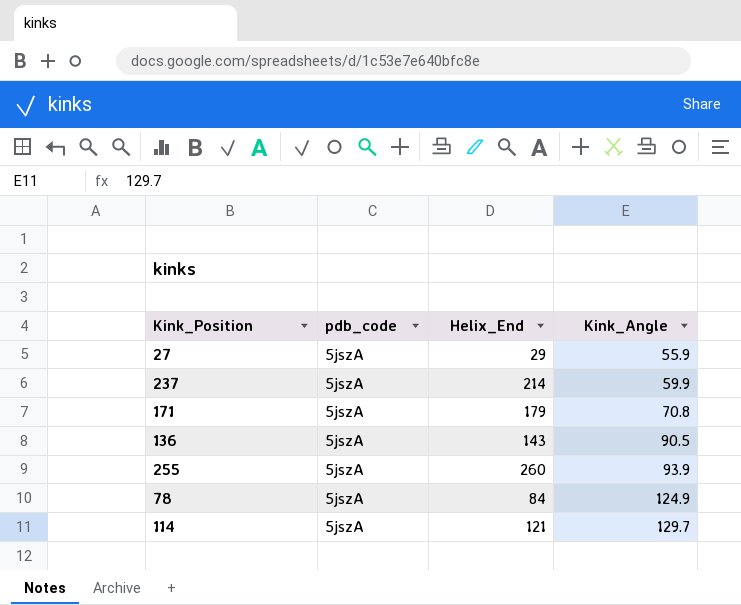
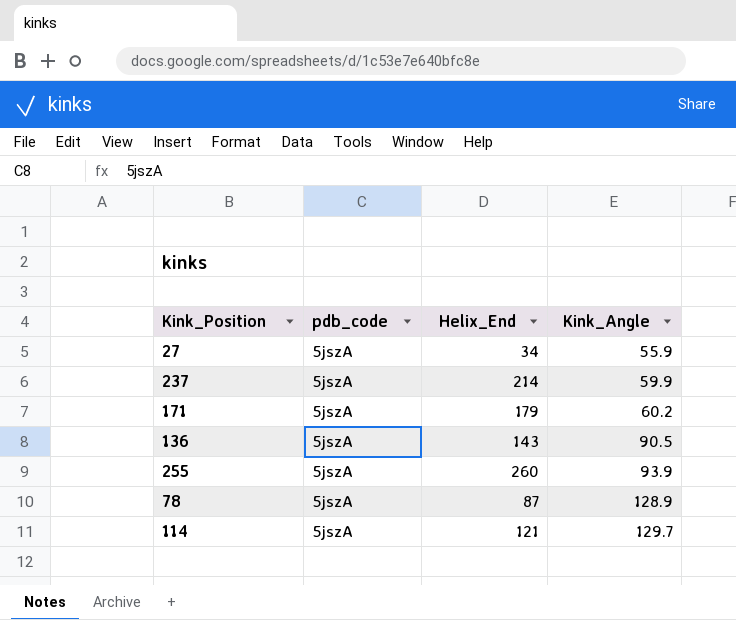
27 | Helix_End: 29 -> 34
171 | Kink_Angle: 70.8 -> 60.2
78 | Helix_End: 84 -> 87
78 | Kink_Angle: 124.9 -> 128.9

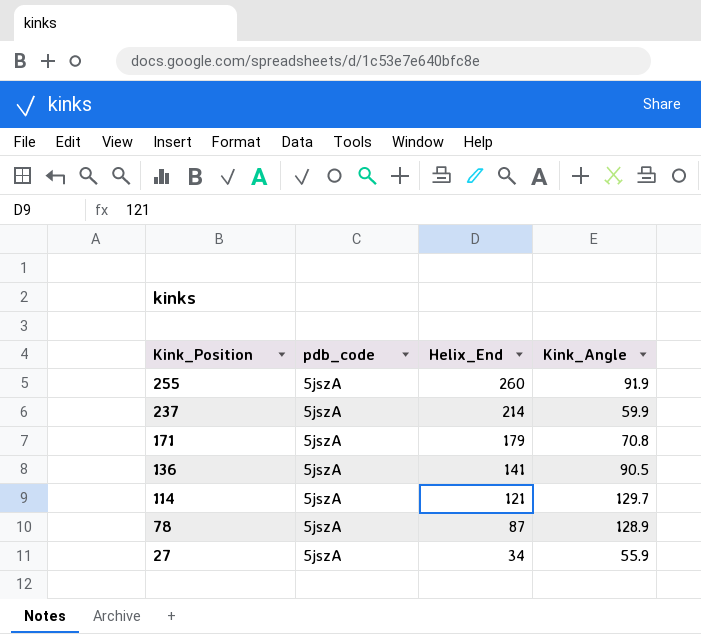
row order: Kink_Angle ascending -> Kink_Position descending
255 | Kink_Angle: 93.9 -> 91.9
171 | Kink_Angle: 60.2 -> 70.8
136 | Helix_End: 143 -> 141

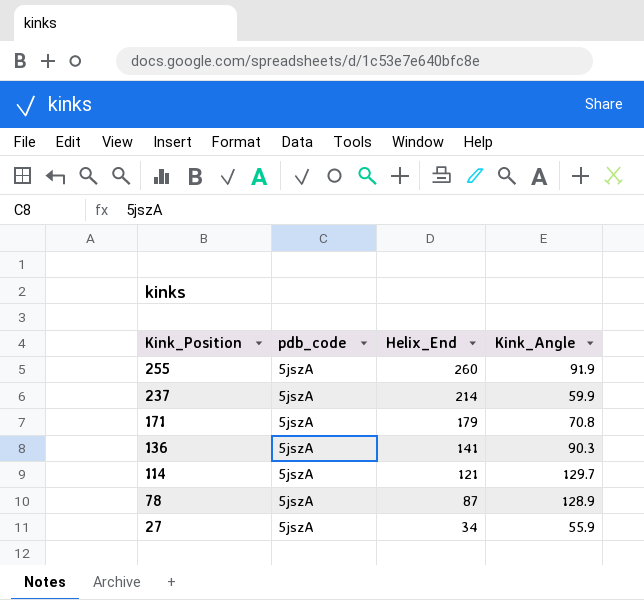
136 | Kink_Angle: 90.5 -> 90.3

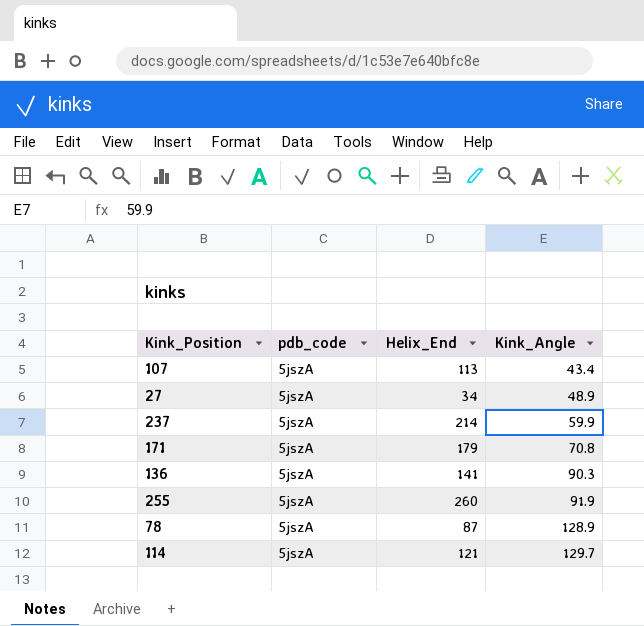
row order: Kink_Position descending -> Kink_Angle ascending
row 107: none -> 5jszA | 113 | 43.4
27 | Kink_Angle: 55.9 -> 48.9

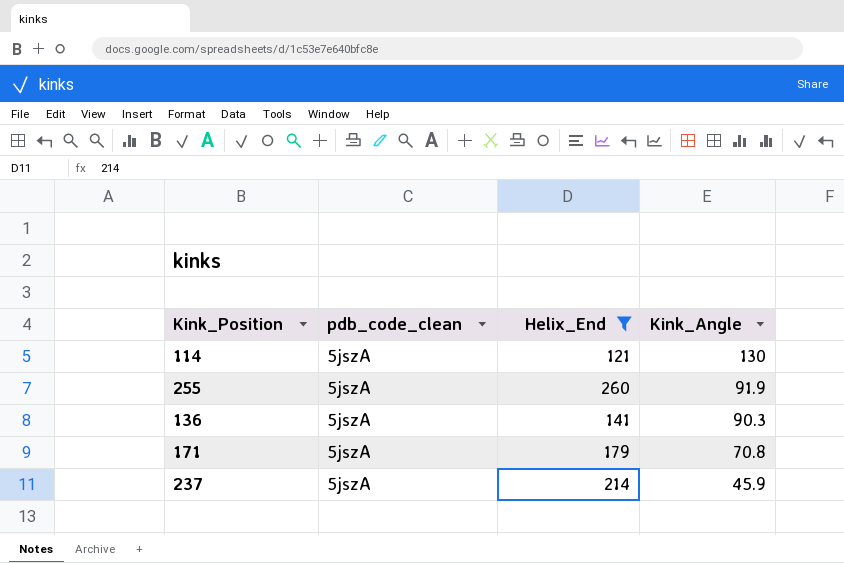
filter: none -> Helix_End >= 121
row order: Kink_Angle ascending -> Kink_Angle descending
column name: pdb_code -> pdb_code_clean
114 | Kink_Angle: 129.7 -> 130
237 | Kink_Angle: 59.9 -> 45.9

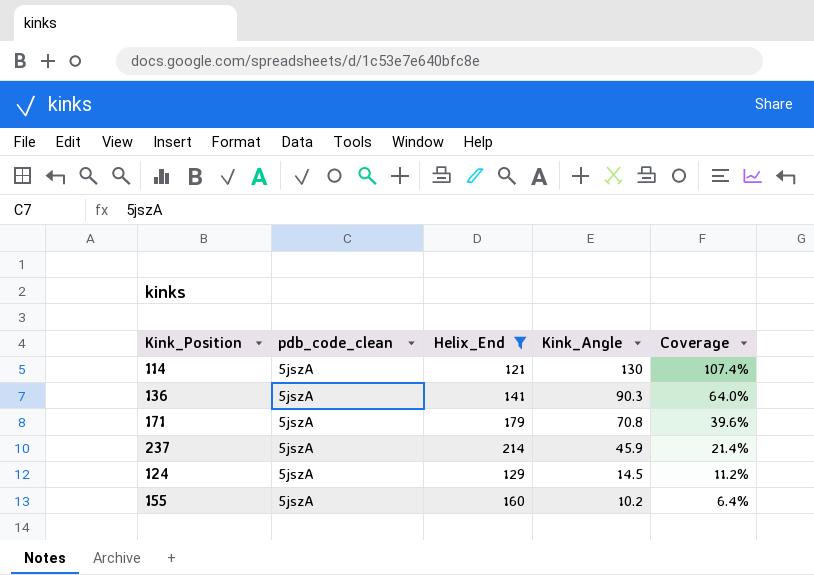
column Coverage | formula: none -> [Kink_Angle] / [Helix_End]
row 255: 5jszA | 260 | 91.9 -> none
row 124: none -> 5jszA | 129 | 14.5 | 11.2%
row 155: none -> 5jszA | 160 | 10.2 | 6.4%

